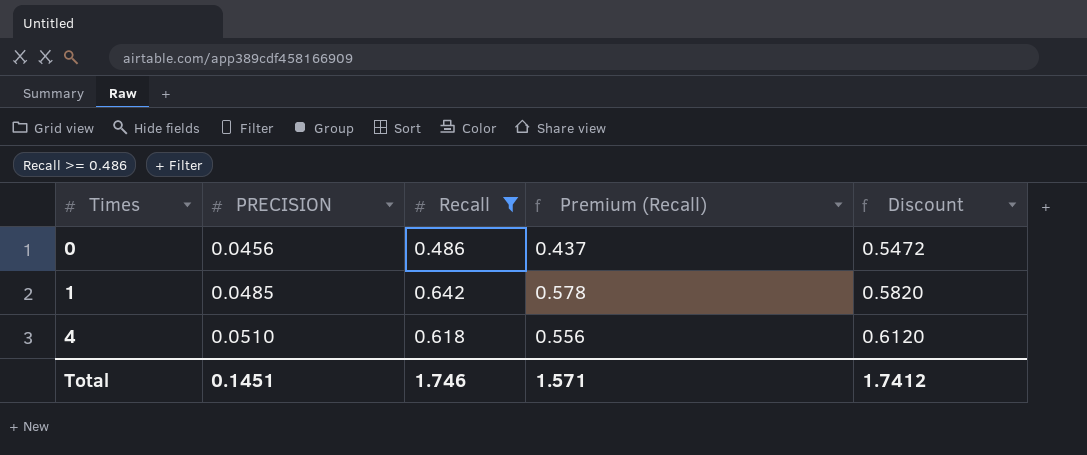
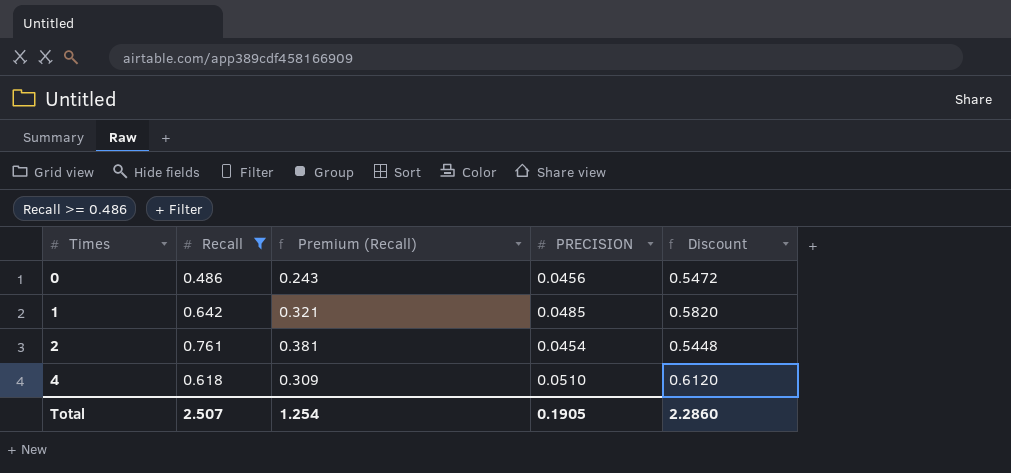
column Premium (Recall) | formula: [Recall] * 0.9 -> [Recall] * 0.5
column PRECISION | position: 2 -> 4
row 2: none -> 0.761 | 0.381 | 0.0454 | 0.5448
Total | Recall: 1.746 -> 2.507
Total | Premium (Recall): 1.571 -> 1.254
Total | PRECISION: 0.1451 -> 0.1905
Total | Discount: 1.7412 -> 2.2860

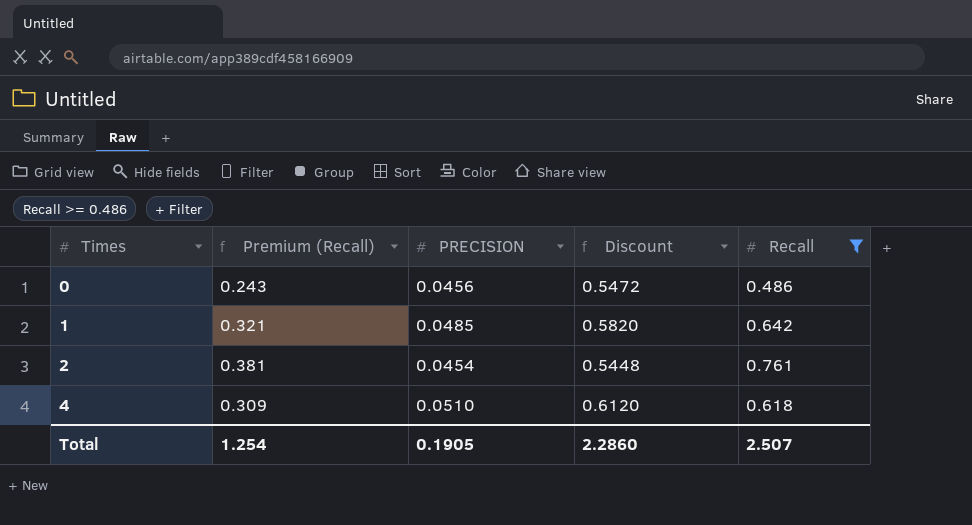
column Recall | position: 2 -> 5

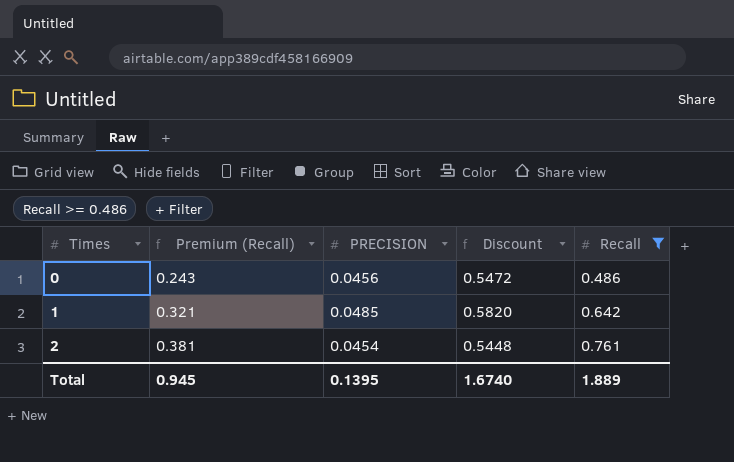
row 4: 0.309 | 0.0510 | 0.6120 | 0.618 -> none
Total | Premium (Recall): 1.254 -> 0.945
Total | PRECISION: 0.1905 -> 0.1395
Total | Discount: 2.2860 -> 1.6740
Total | Recall: 2.507 -> 1.889

